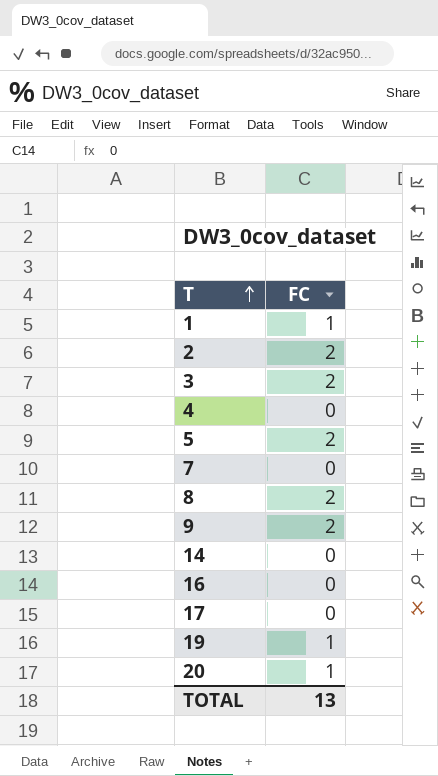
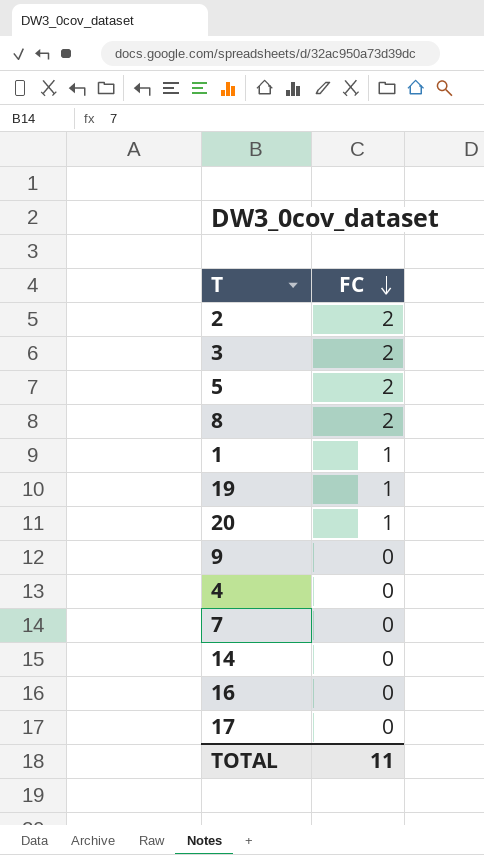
row order: T ascending -> FC descending
9 | FC: 2 -> 0
TOTAL | FC: 13 -> 11

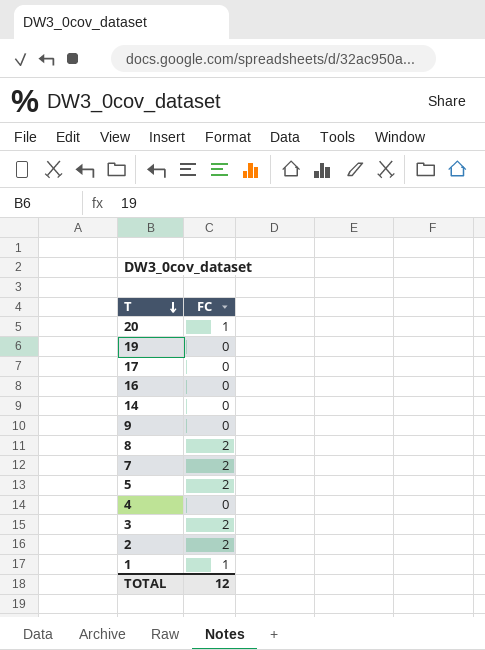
row order: FC descending -> T descending
19 | FC: 1 -> 0
7 | FC: 0 -> 2
TOTAL | FC: 11 -> 12

